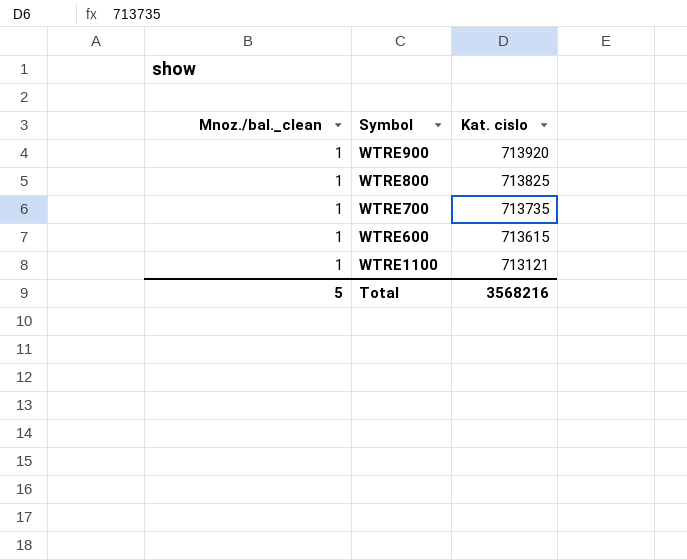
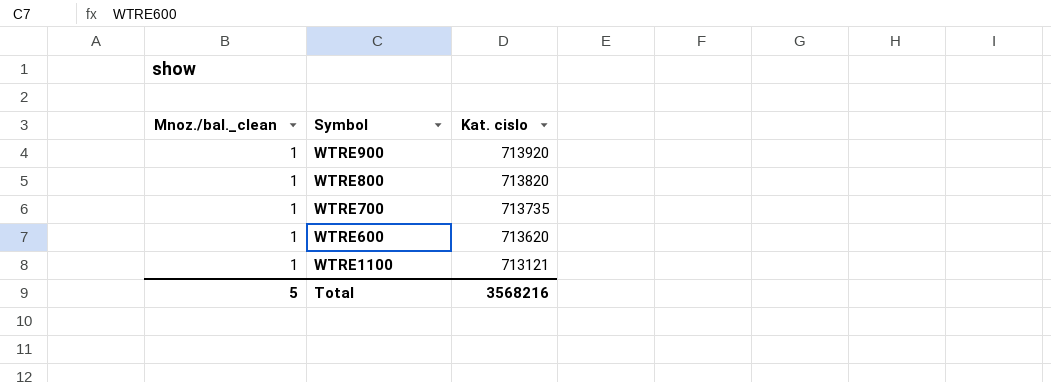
WTRE800 | Kat. cislo: 713825 -> 713820
WTRE600 | Kat. cislo: 713615 -> 713620

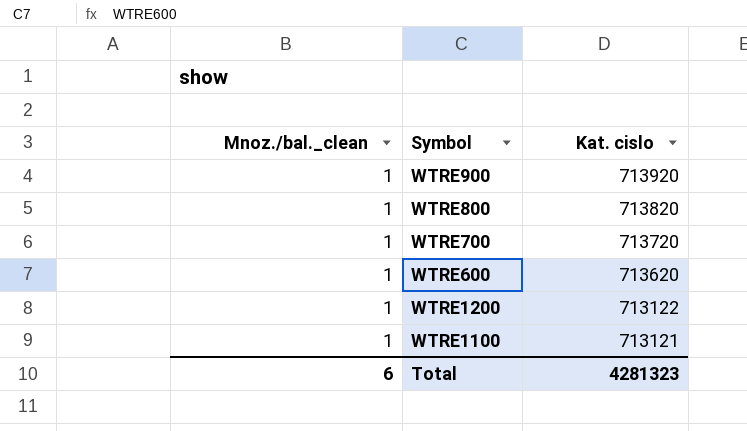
WTRE700 | Kat. cislo: 713735 -> 713720
row WTRE1200: none -> 1 | 713122
Total | Mnoz./bal._clean: 5 -> 6
Total | Kat. cislo: 3568216 -> 4281323

